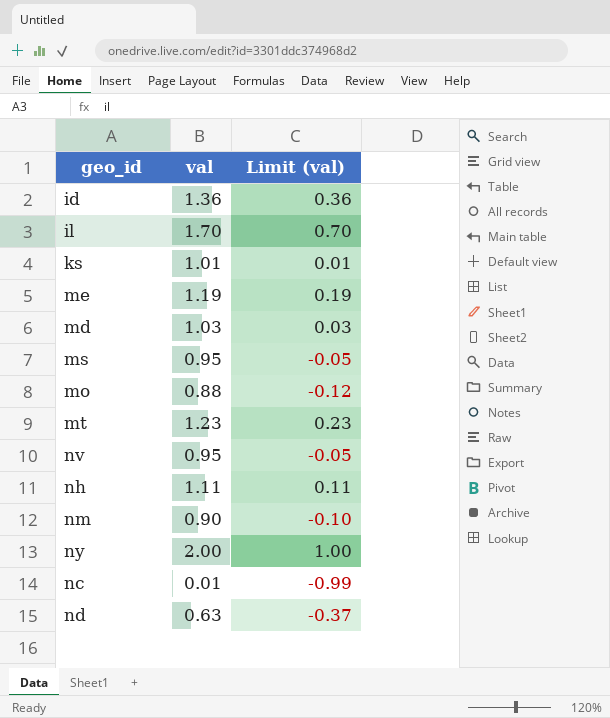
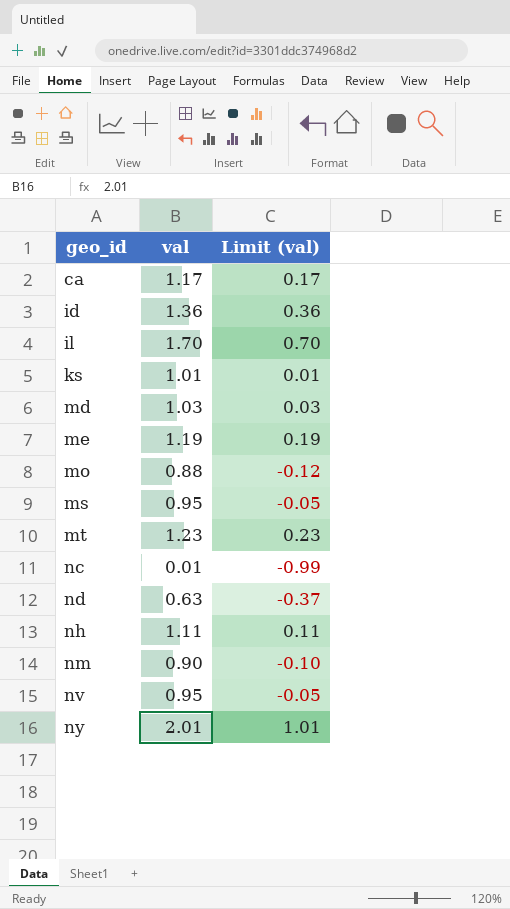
row order: none -> geo_id ascending
row ca: none -> 1.17 | 0.17
ny | val: 2.00 -> 2.01
ny | Limit (val): 1.00 -> 1.01

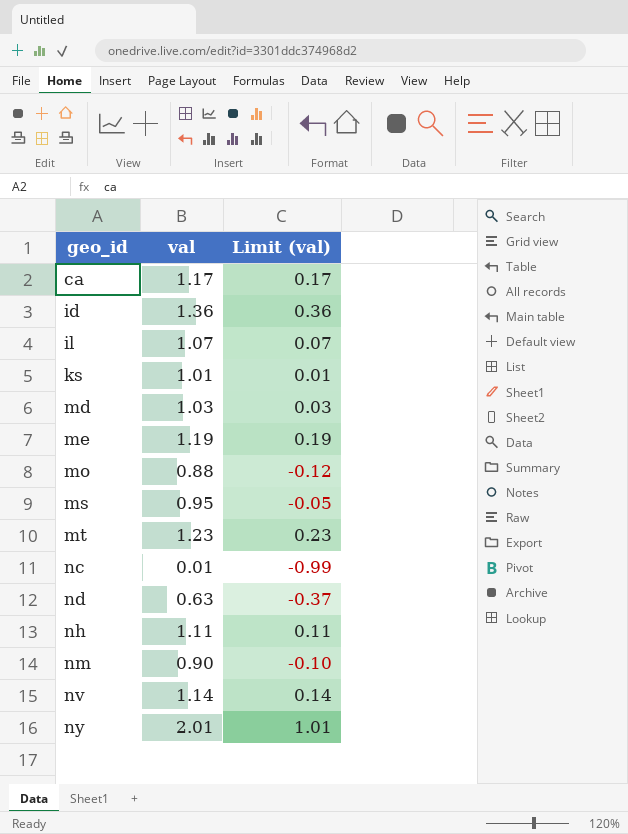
il | val: 1.70 -> 1.07
il | Limit (val): 0.70 -> 0.07
nv | val: 0.95 -> 1.14
nv | Limit (val): -0.05 -> 0.14

